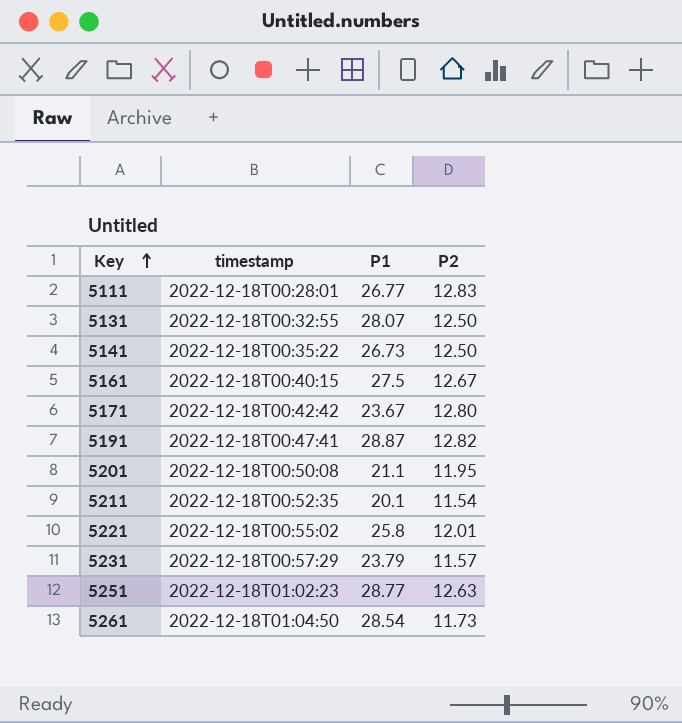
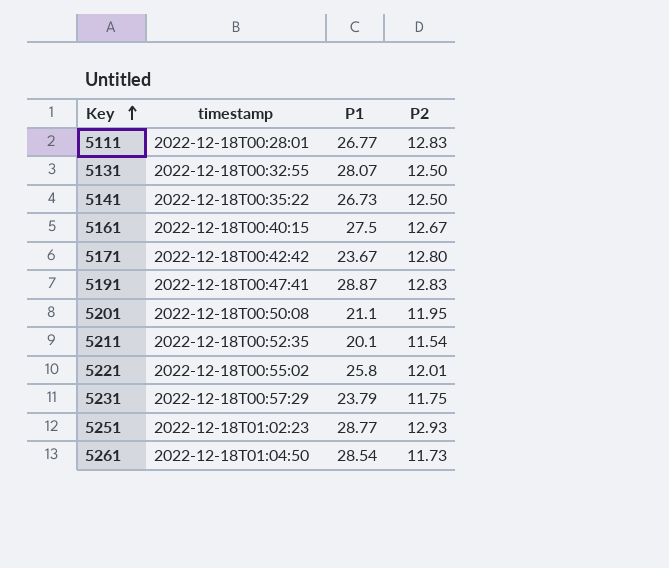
5191 | P2: 12.82 -> 12.83
5231 | P2: 11.57 -> 11.75
5251 | P2: 12.63 -> 12.93

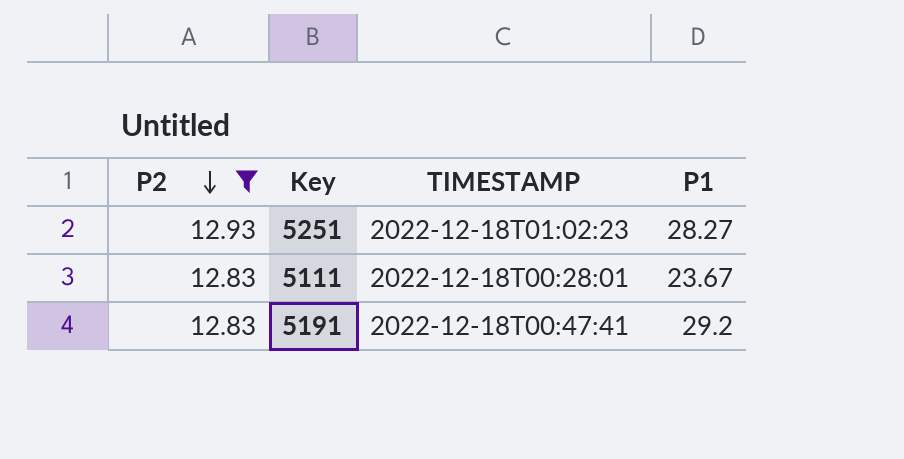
filter: none -> P2 >= 12.83
row order: Key ascending -> P2 descending
column P2 | position: 4 -> 1
column name: timestamp -> TIMESTAMP
5251 | P1: 28.77 -> 28.27
5111 | P1: 26.77 -> 23.67
5191 | P1: 28.87 -> 29.2

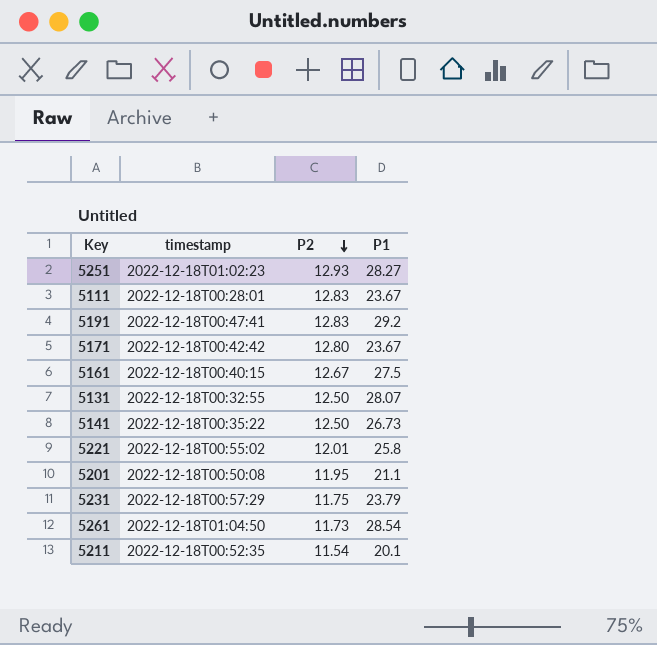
filter: P2 >= 12.83 -> none
column name: TIMESTAMP -> timestamp
column P2 | position: 1 -> 3

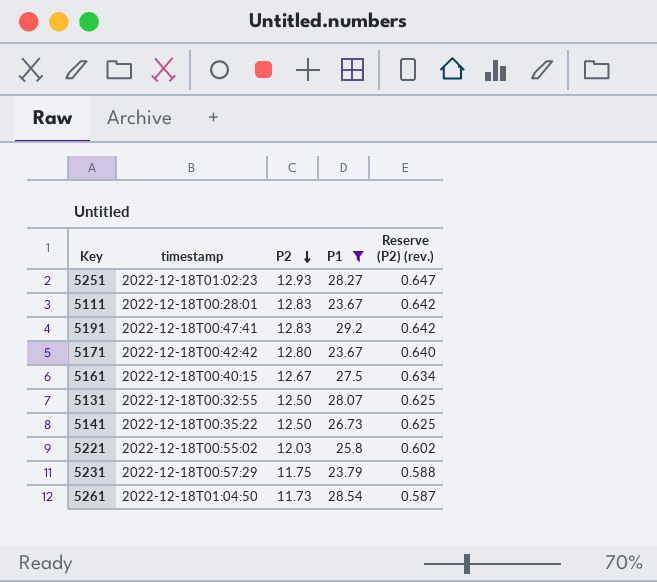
filter: none -> P1 >= 23.67
column Reserve (P2) (rev.) | formula: none -> [P2] * 0.05
5221 | P2: 12.01 -> 12.03

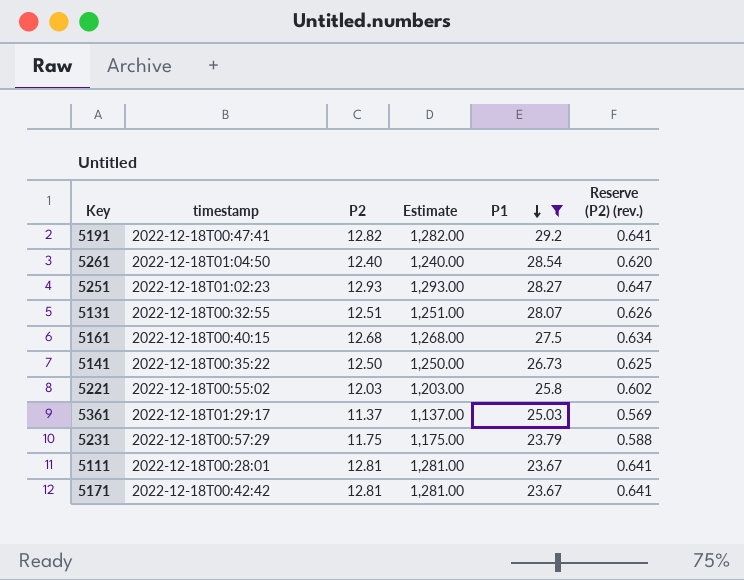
row order: P2 descending -> P1 descending
column Estimate | formula: none -> [P2] * 100
5191 | P2: 12.83 -> 12.82
5191 | Reserve (P2) (rev.): 0.642 -> 0.641
5261 | P2: 11.73 -> 12.40
5261 | Reserve (P2) (rev.): 0.587 -> 0.620
5131 | P2: 12.50 -> 12.51
5131 | Reserve (P2) (rev.): 0.625 -> 0.626
5161 | P2: 12.67 -> 12.68
row 5361: none -> 2022-12-18T01:29:17 | 11.37 | 1,137.00 | 25.03 | 0.569
5111 | P2: 12.83 -> 12.81
5111 | Reserve (P2) (rev.): 0.642 -> 0.641
5171 | P2: 12.80 -> 12.81
5171 | Reserve (P2) (rev.): 0.640 -> 0.641

